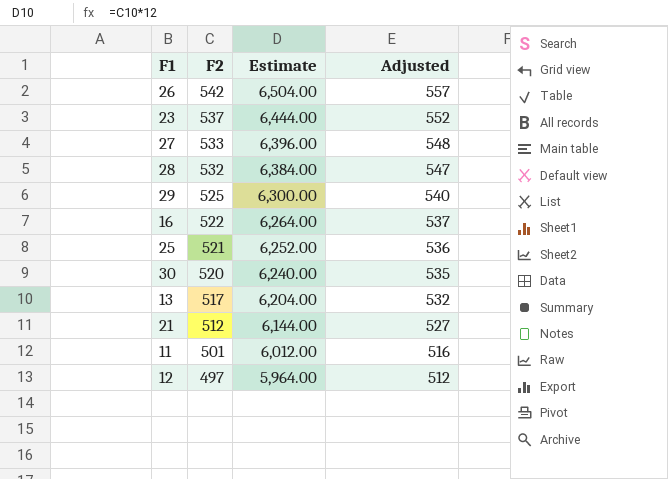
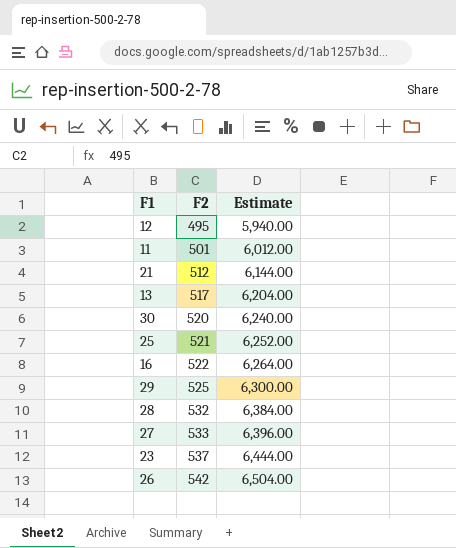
row order: F2 descending -> F2 ascending
column Adjusted | formula: [F2] + 15 -> none
12 | F2: 497 -> 495
12 | Estimate: 5,964.00 -> 5,940.00

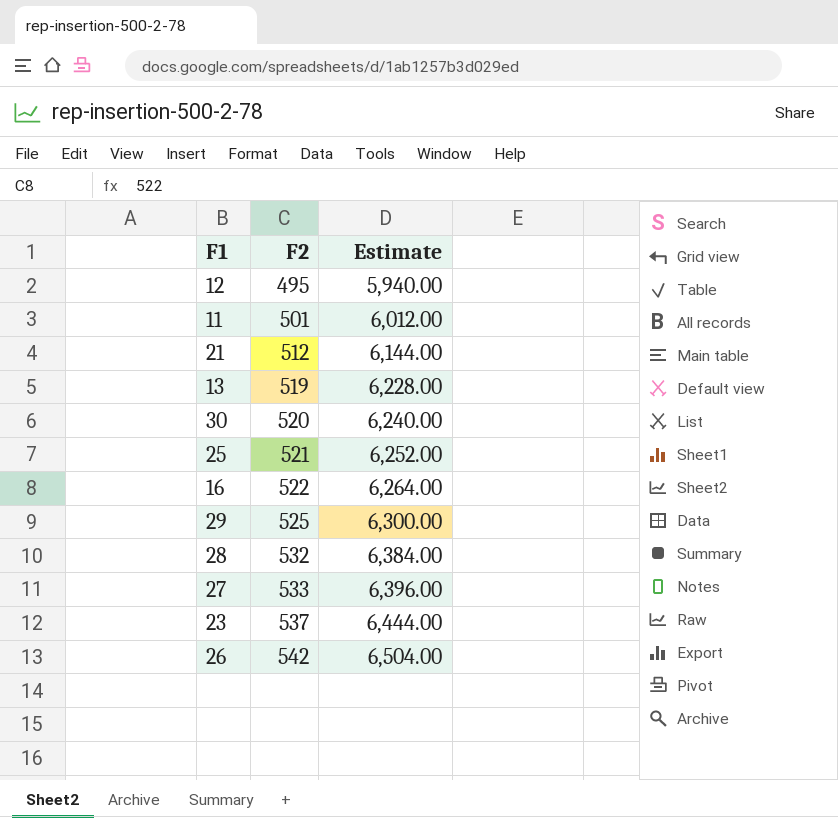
13 | F2: 517 -> 519
13 | Estimate: 6,204.00 -> 6,228.00

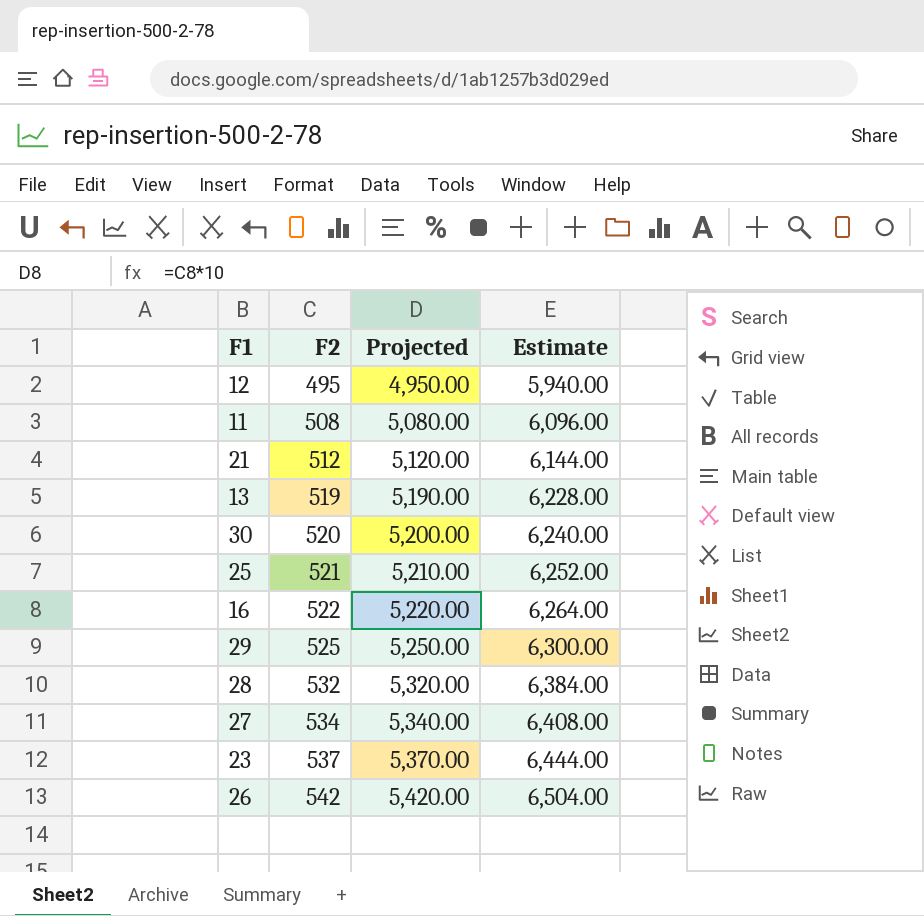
column Projected | formula: none -> [F2] * 10
11 | F2: 501 -> 508
11 | Estimate: 6,012.00 -> 6,096.00
27 | F2: 533 -> 534
27 | Estimate: 6,396.00 -> 6,408.00

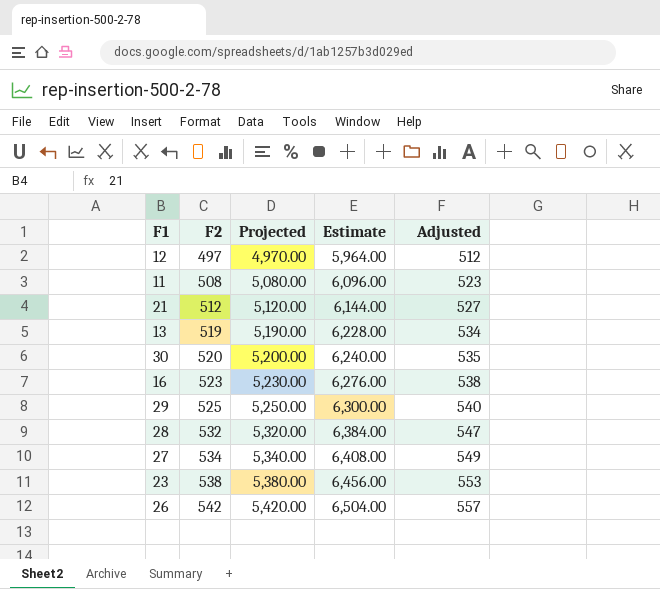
column Adjusted | formula: none -> [F2] + 15
row 25: 521 | 5,210.00 | 6,252.00 -> none
12 | F2: 495 -> 497
12 | Projected: 4,950.00 -> 4,970.00
12 | Estimate: 5,940.00 -> 5,964.00
16 | F2: 522 -> 523
16 | Projected: 5,220.00 -> 5,230.00
16 | Estimate: 6,264.00 -> 6,276.00
23 | F2: 537 -> 538
23 | Projected: 5,370.00 -> 5,380.00
23 | Estimate: 6,444.00 -> 6,456.00

